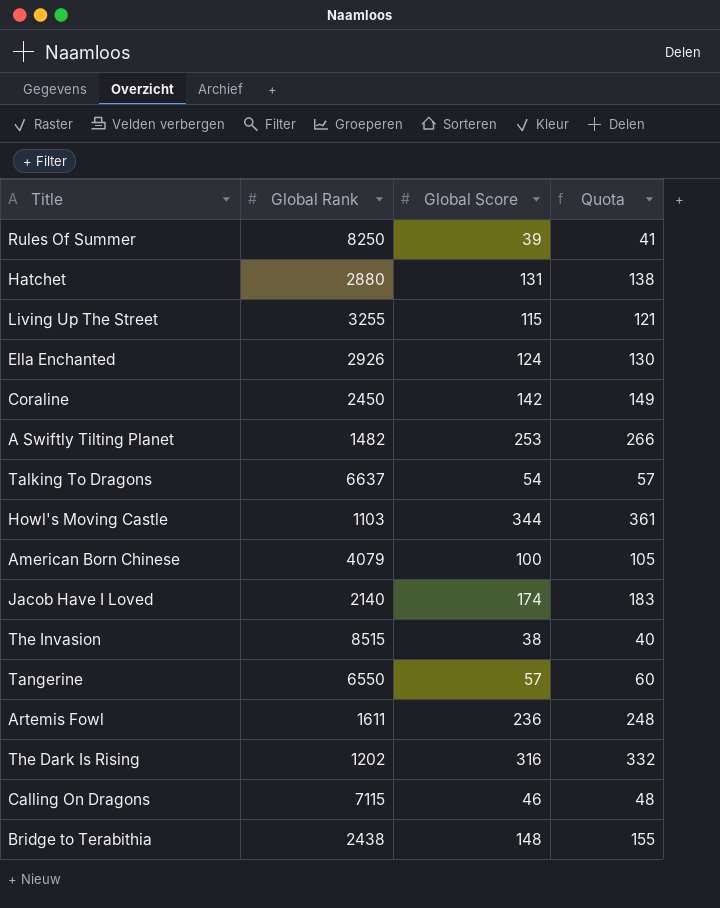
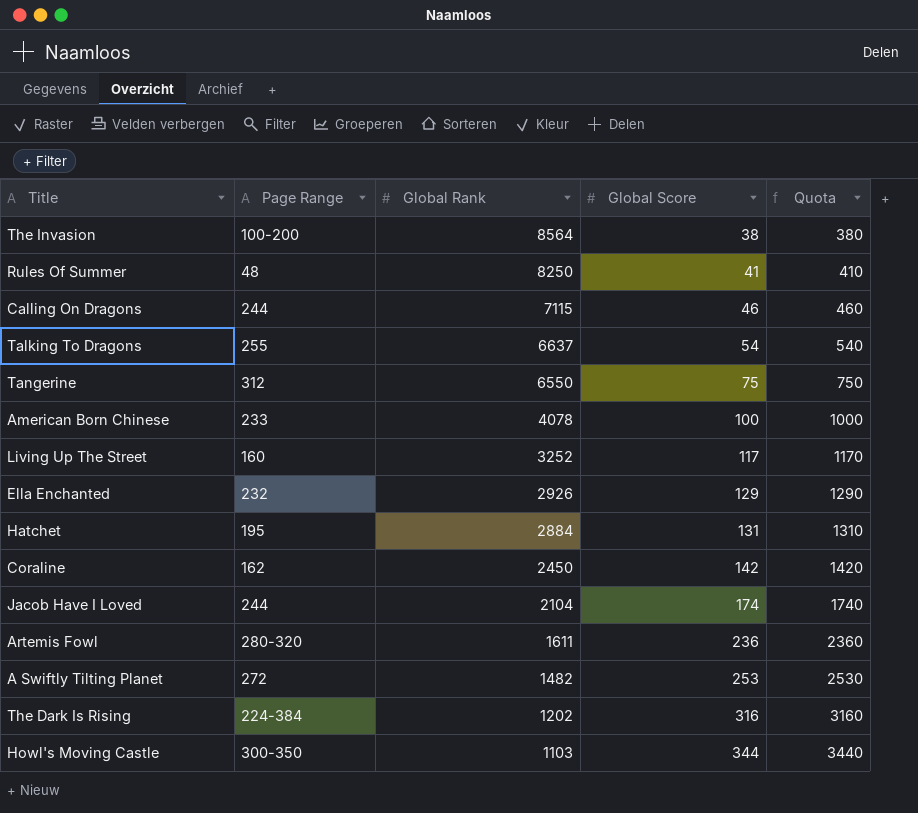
row order: none -> Global Rank descending
column Page Range | position: none -> 2
column Quota | formula: [Global Score] * 1.05 -> [Global Score] * 10
row Bridge to Terabithia: 2438 | 148 | 155 -> none
The Invasion | Global Rank: 8515 -> 8564
Rules Of Summer | Global Score: 39 -> 41
Tangerine | Global Score: 57 -> 75
American Born Chinese | Global Rank: 4079 -> 4078
Living Up The Street | Global Rank: 3255 -> 3252
Living Up The Street | Global Score: 115 -> 117
Ella Enchanted | Global Score: 124 -> 129
Hatchet | Global Rank: 2880 -> 2884
Jacob Have I Loved | Global Rank: 2140 -> 2104

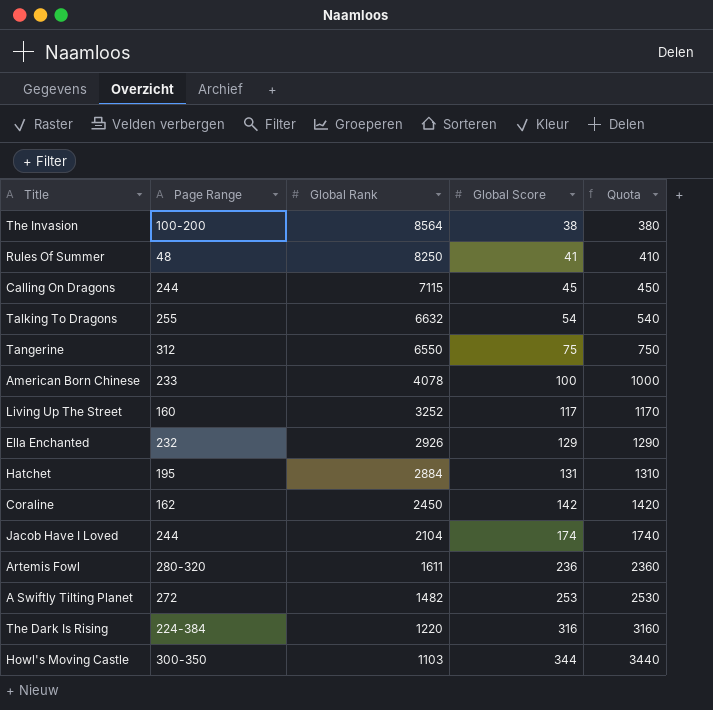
Calling On Dragons | Global Score: 46 -> 45
Calling On Dragons | Quota: 460 -> 450
Talking To Dragons | Global Rank: 6637 -> 6632
The Dark Is Rising | Global Rank: 1202 -> 1220

